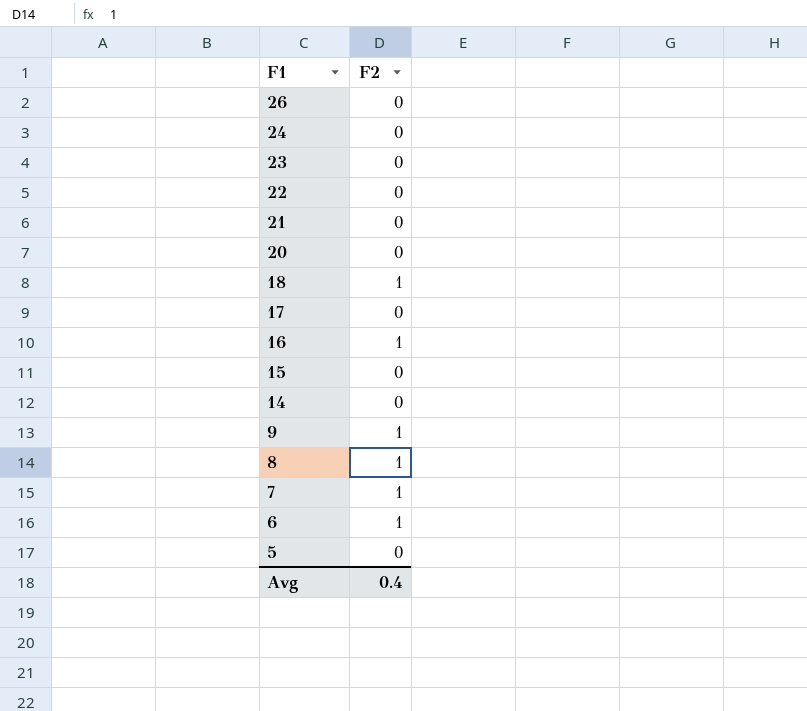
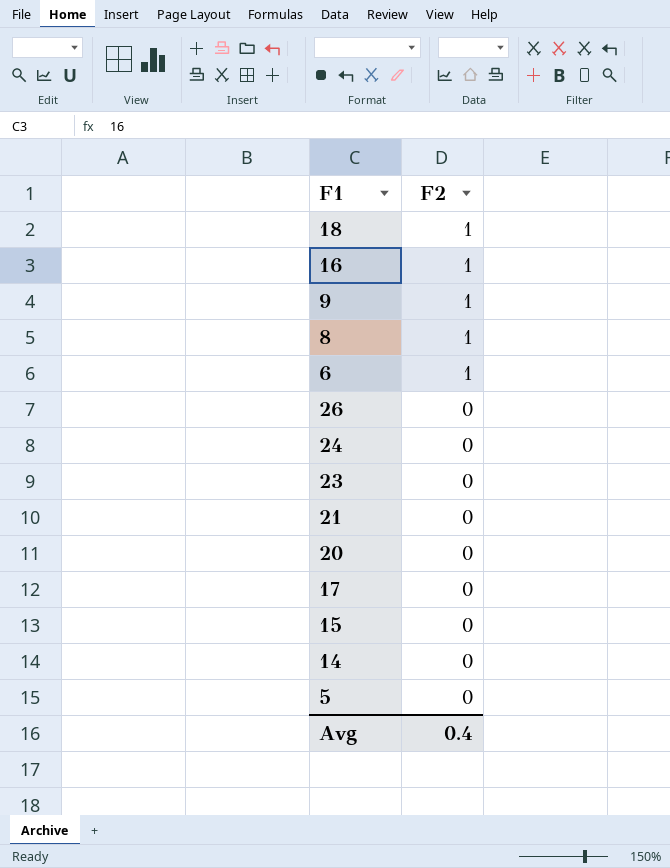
row order: F1 descending -> F2 descending
row 22: 0 -> none
row 7: 1 -> none

